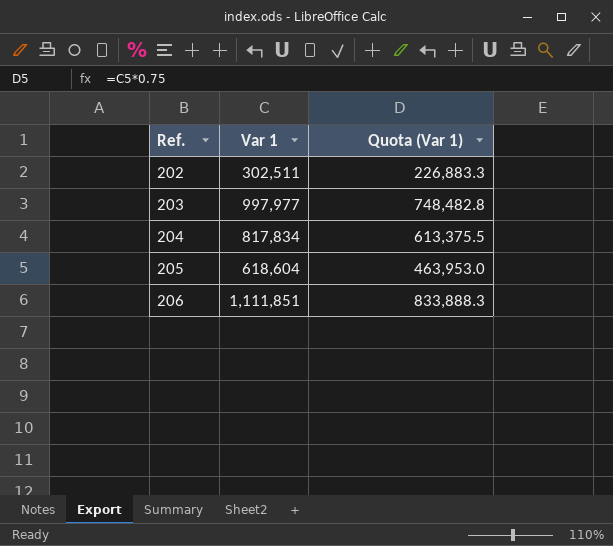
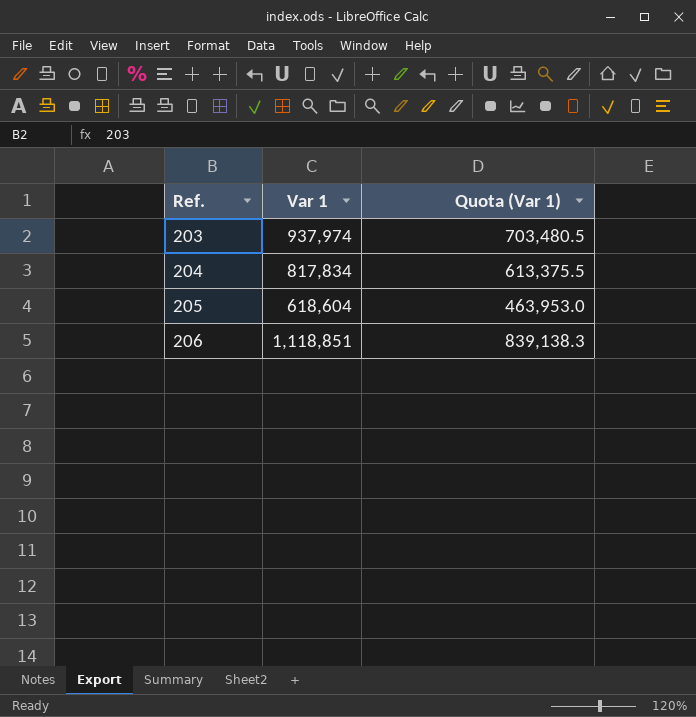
row 202: 302,511 | 226,883.3 -> none
203 | Var 1: 997,977 -> 937,974
203 | Quota (Var 1): 748,482.8 -> 703,480.5
206 | Var 1: 1,111,851 -> 1,118,851
206 | Quota (Var 1): 833,888.3 -> 839,138.3

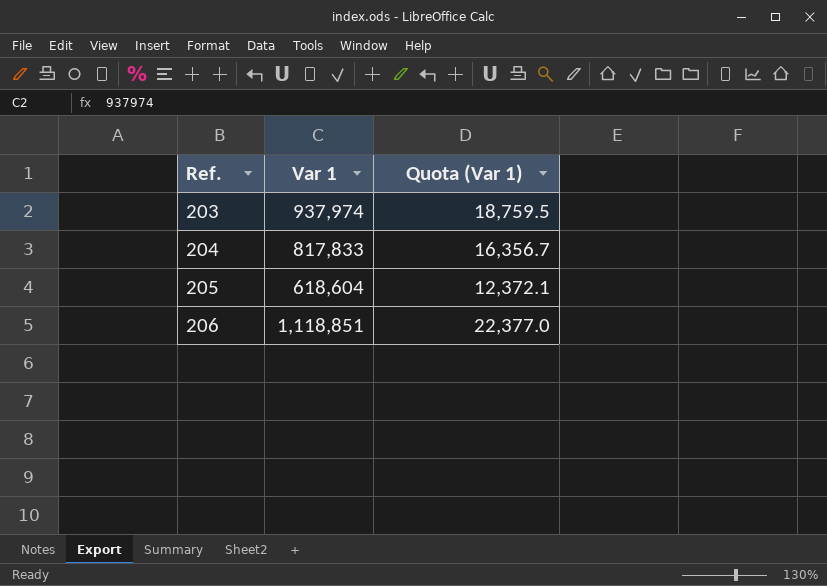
column Quota (Var 1) | formula: [Var 1] * 0.75 -> [Var 1] * 0.02
204 | Var 1: 817,834 -> 817,833

